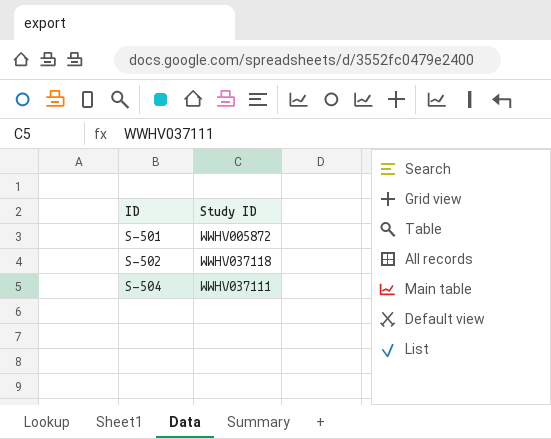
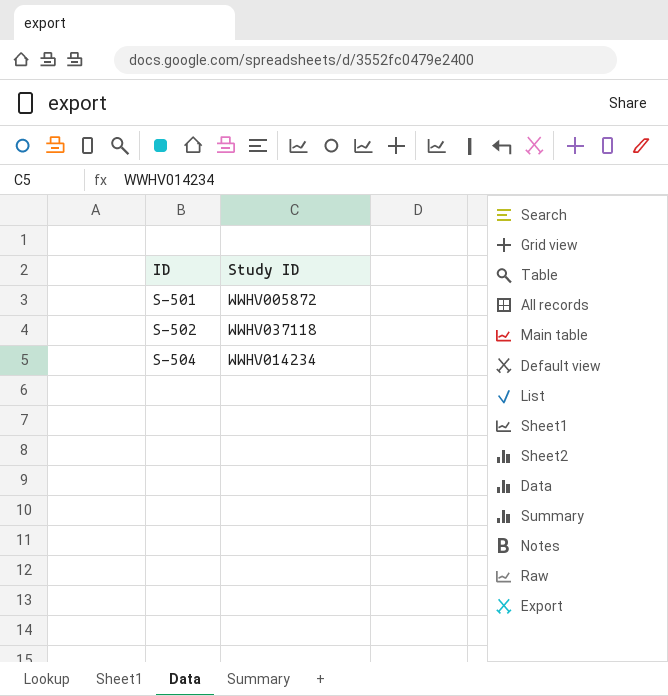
S-504 | Study ID: WWHV037111 -> WWHV014234

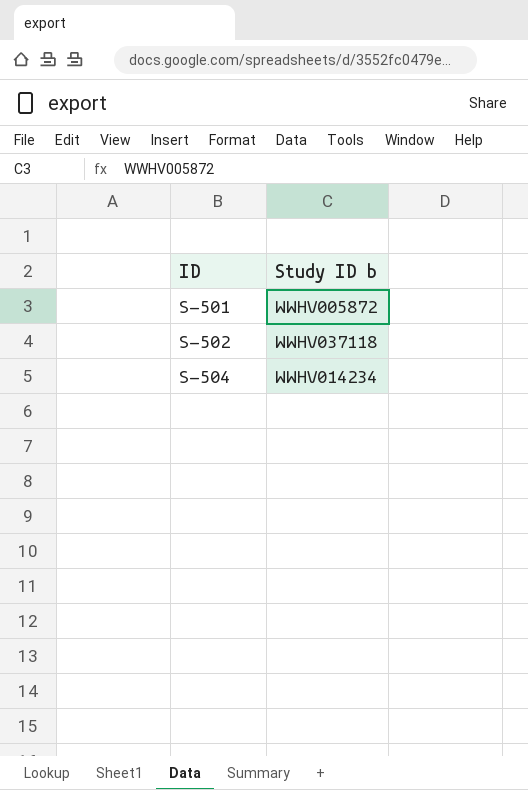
column name: Study ID -> Study ID b

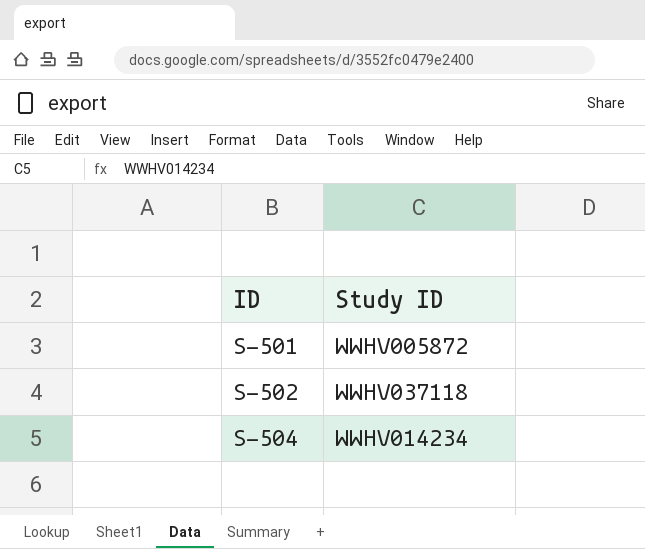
column name: Study ID b -> Study ID

